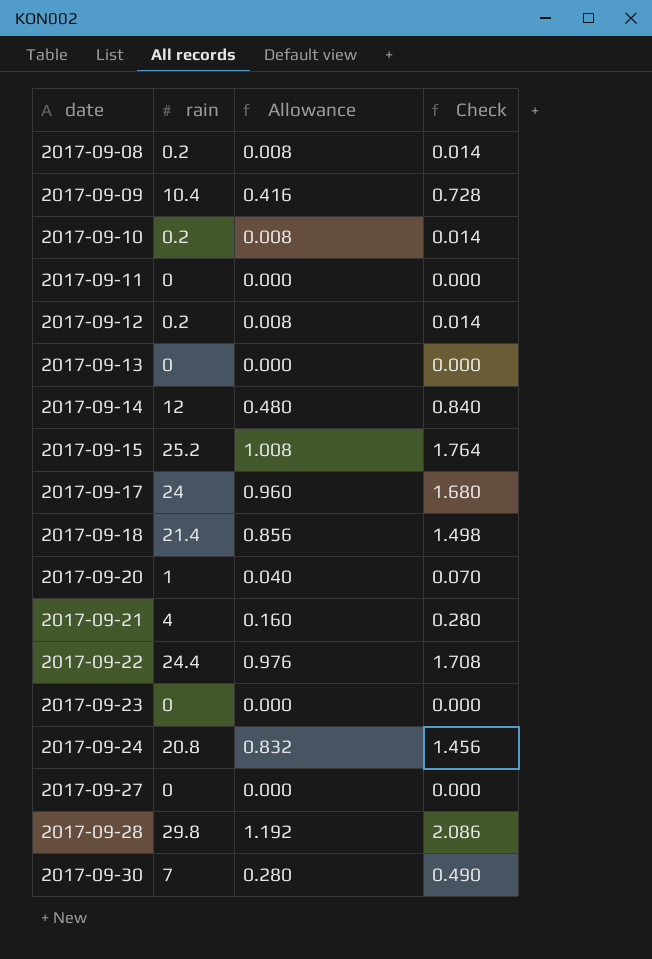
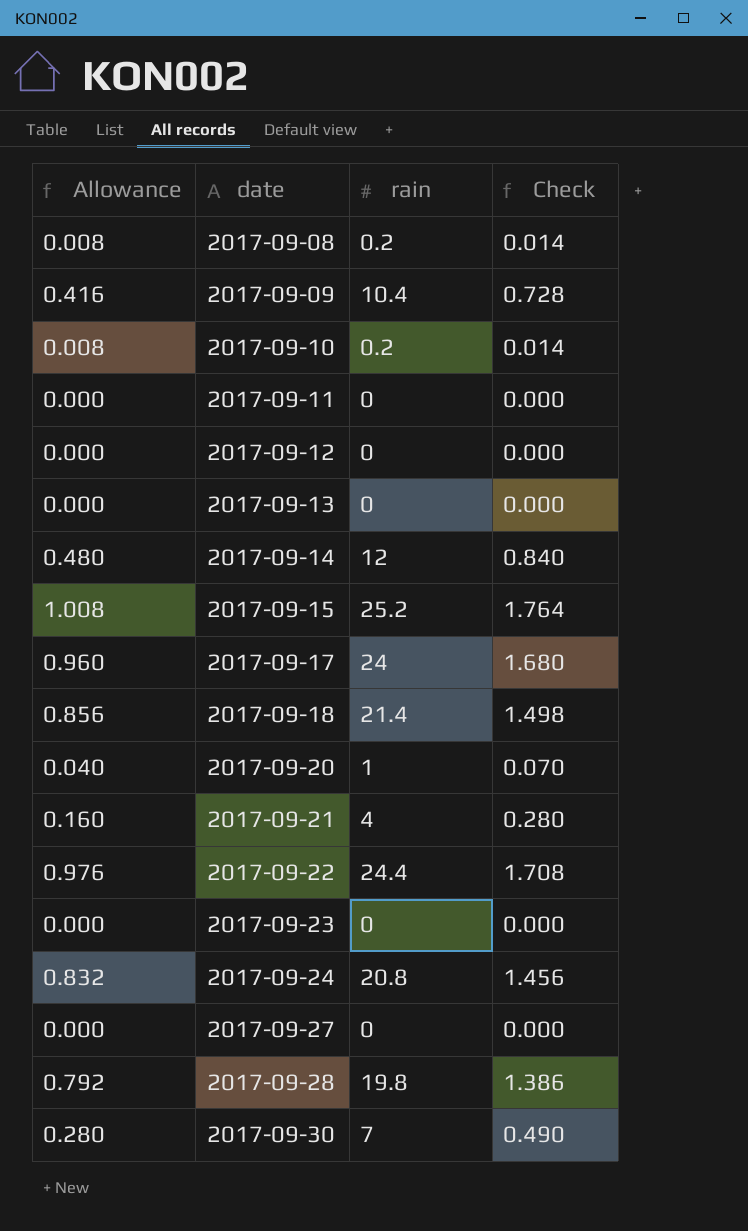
column Allowance | position: 3 -> 1
2017-09-12 | Allowance: 0.008 -> 0.000
2017-09-12 | rain: 0.2 -> 0
2017-09-12 | Check: 0.014 -> 0.000
2017-09-28 | Allowance: 1.192 -> 0.792
2017-09-28 | rain: 29.8 -> 19.8
2017-09-28 | Check: 2.086 -> 1.386

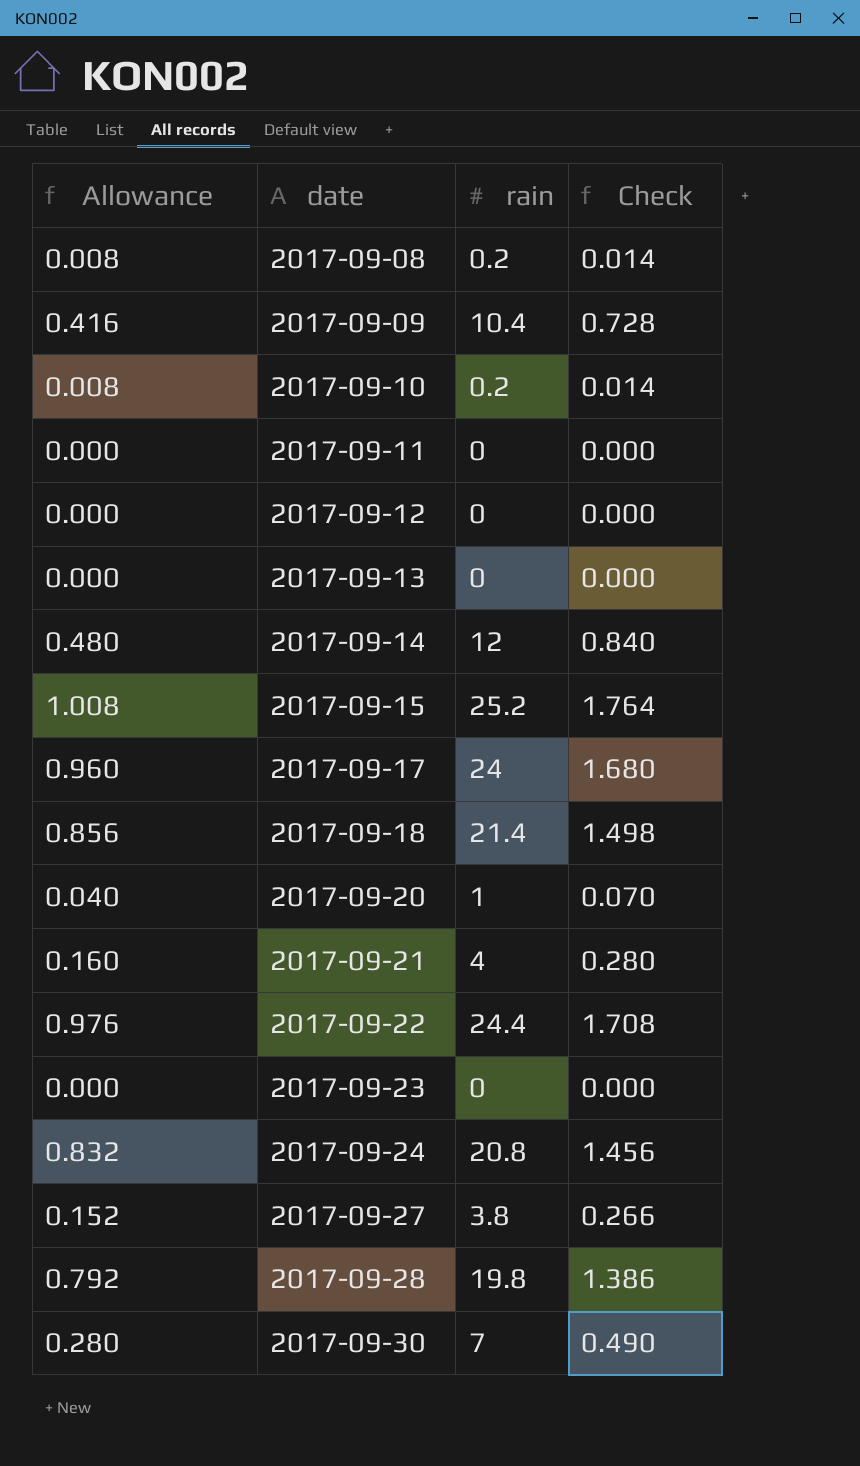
2017-09-27 | Allowance: 0.000 -> 0.152
2017-09-27 | rain: 0 -> 3.8
2017-09-27 | Check: 0.000 -> 0.266

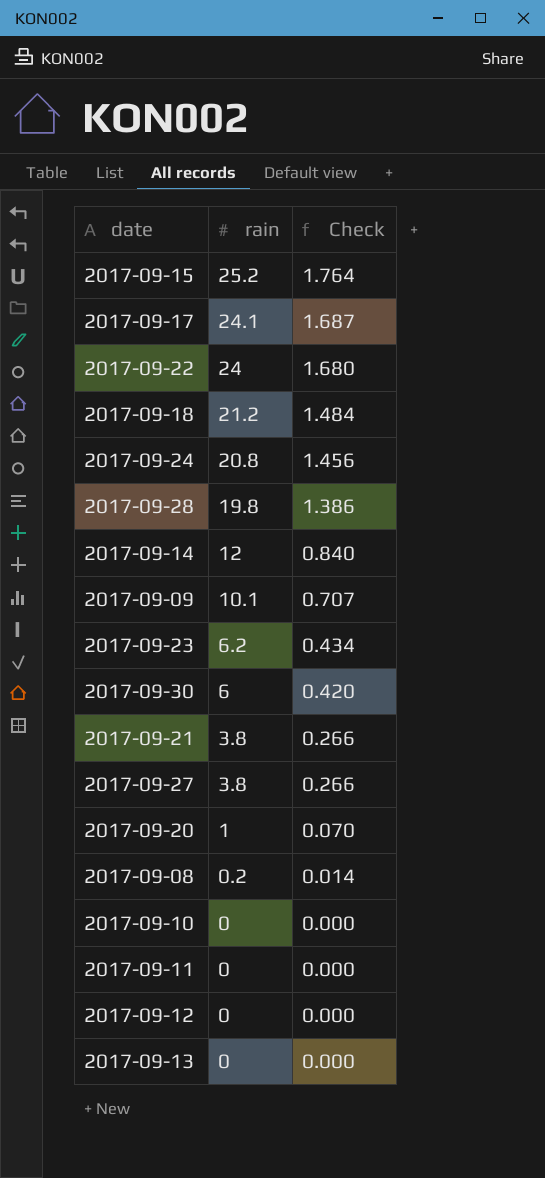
row order: date ascending -> rain descending
column Allowance | formula: [rain] * 0.04 -> none
2017-09-17 | rain: 24 -> 24.1
2017-09-17 | Check: 1.680 -> 1.687
2017-09-22 | rain: 24.4 -> 24
2017-09-22 | Check: 1.708 -> 1.680
2017-09-18 | rain: 21.4 -> 21.2
2017-09-18 | Check: 1.498 -> 1.484
2017-09-09 | rain: 10.4 -> 10.1
2017-09-09 | Check: 0.728 -> 0.707
2017-09-23 | rain: 0 -> 6.2
2017-09-23 | Check: 0.000 -> 0.434
2017-09-30 | rain: 7 -> 6
2017-09-30 | Check: 0.490 -> 0.420
2017-09-21 | rain: 4 -> 3.8
2017-09-21 | Check: 0.280 -> 0.266
2017-09-10 | rain: 0.2 -> 0
2017-09-10 | Check: 0.014 -> 0.000

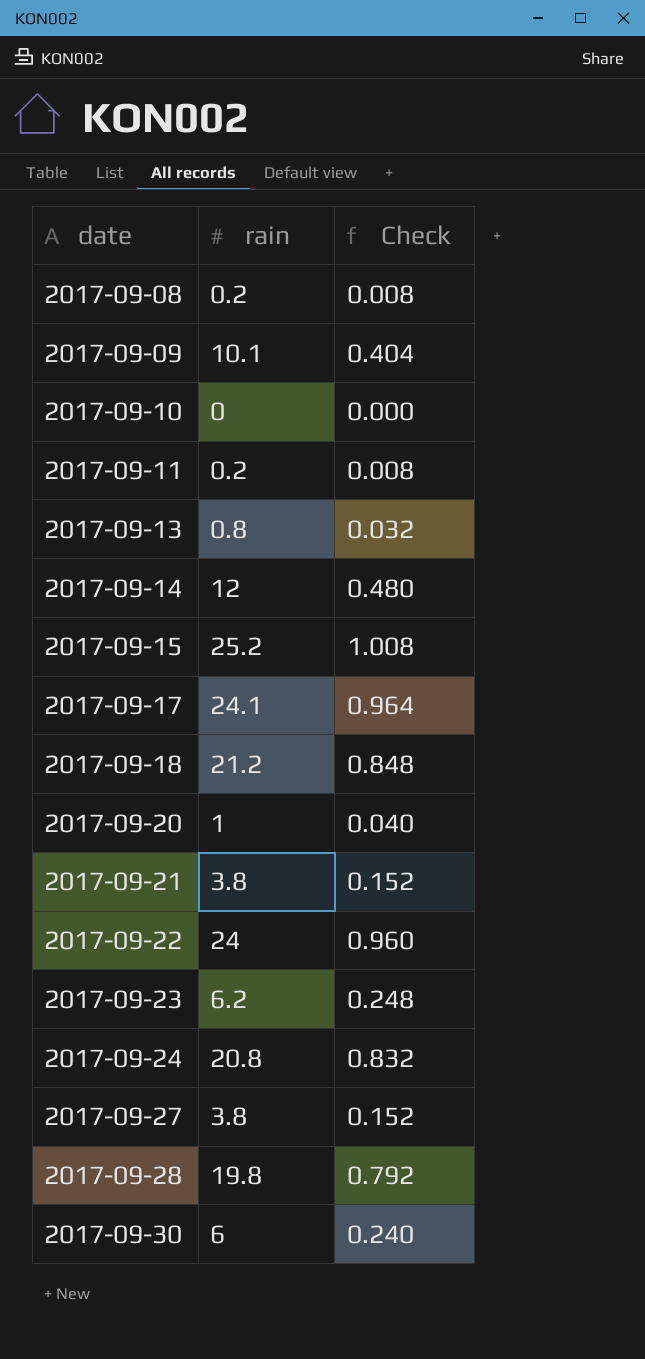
row order: rain descending -> date ascending
column Check | formula: [rain] * 0.07 -> [rain] * 0.04
row 2017-09-12: 0 | 0.000 -> none
2017-09-11 | rain: 0 -> 0.2
2017-09-13 | rain: 0 -> 0.8

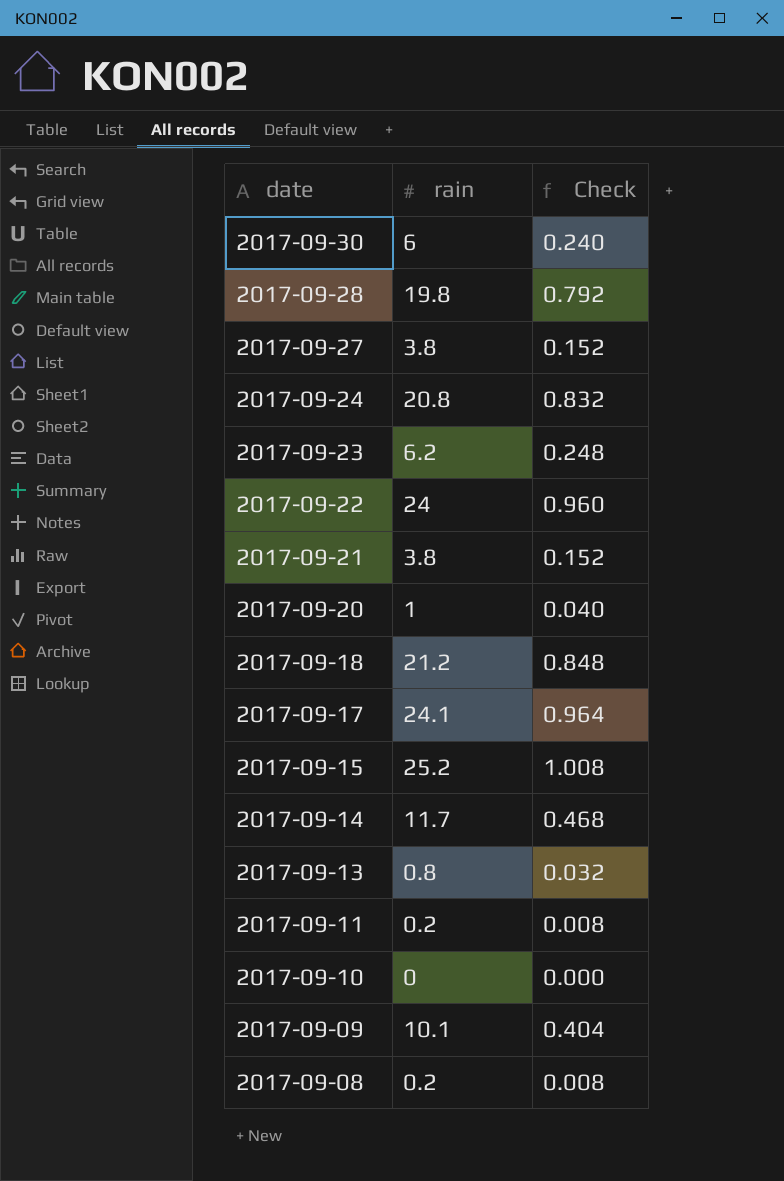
row order: date ascending -> date descending
2017-09-14 | rain: 12 -> 11.7
2017-09-14 | Check: 0.480 -> 0.468

